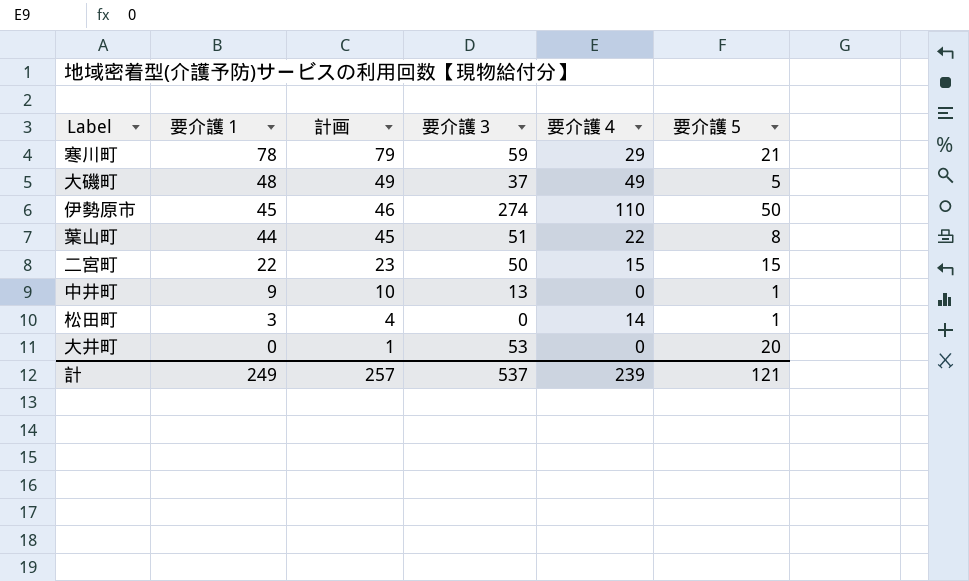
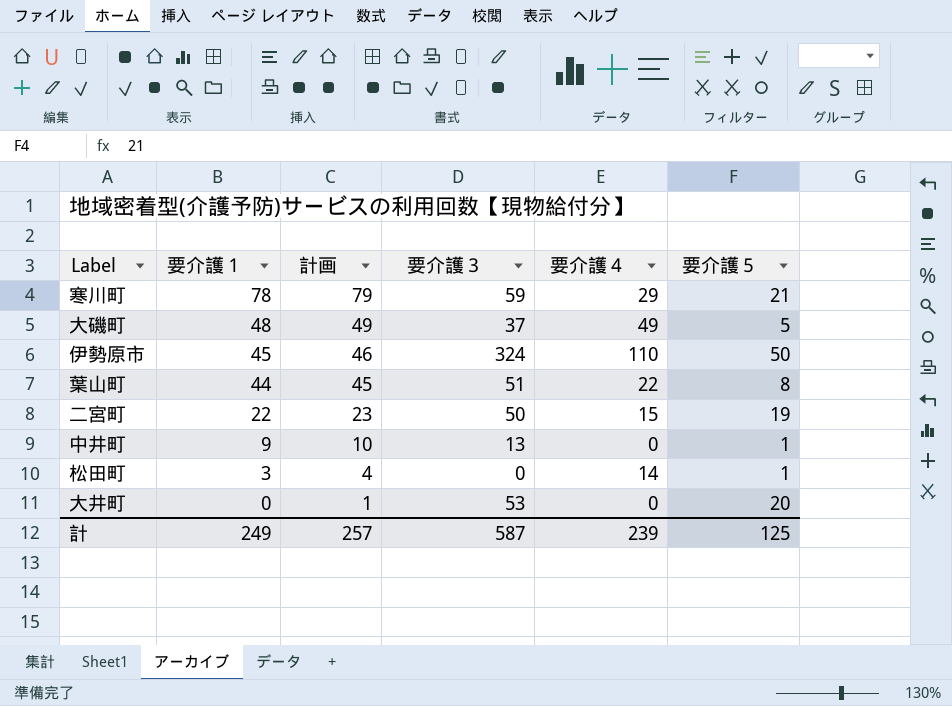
伊勢原市 | 要介護３: 274 -> 324
二宮町 | 要介護５: 15 -> 19
計 | 要介護３: 537 -> 587
計 | 要介護５: 121 -> 125

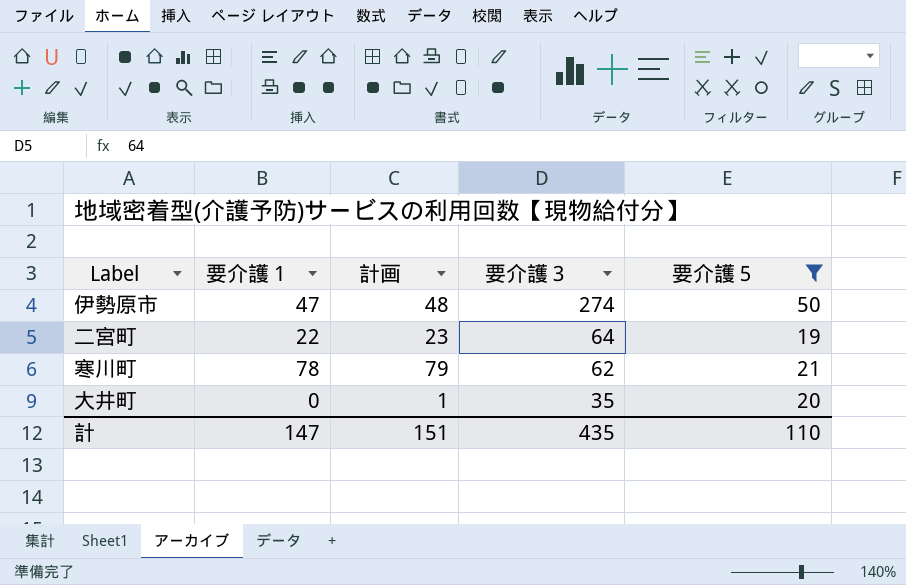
filter: none -> 要介護５ >= 19
row order: 要介護１ descending -> 要介護３ descending
column 要介護４ | position: 5 -> none
伊勢原市 | 要介護１: 45 -> 47
伊勢原市 | 計画: 46 -> 48
伊勢原市 | 要介護３: 324 -> 274
二宮町 | 要介護３: 50 -> 64
寒川町 | 要介護３: 59 -> 62
大井町 | 要介護３: 53 -> 35
計 | 要介護１: 249 -> 147
計 | 計画: 257 -> 151
計 | 要介護３: 587 -> 435
計 | 要介護５: 125 -> 110

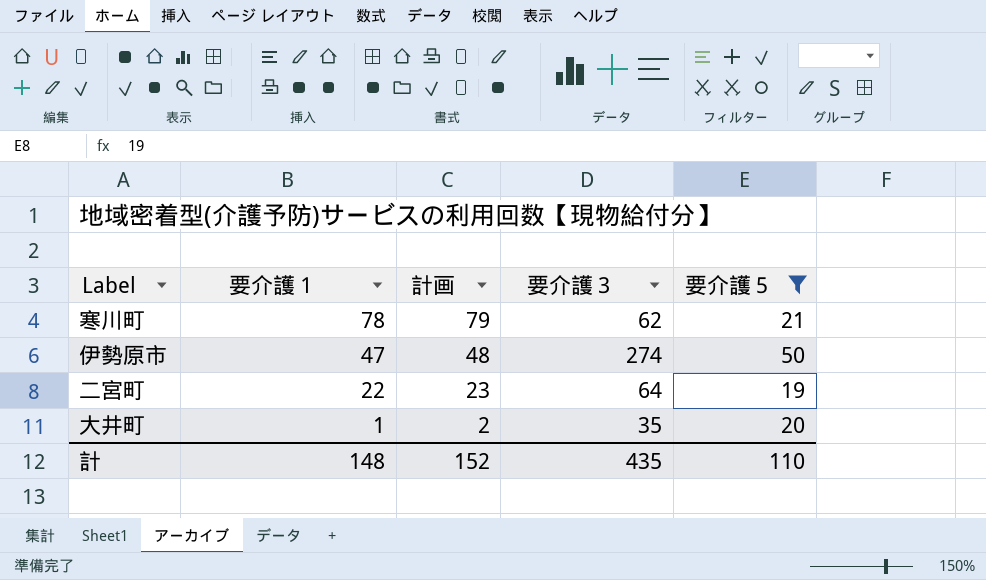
row order: 要介護３ descending -> 要介護１ descending
大井町 | 要介護１: 0 -> 1
大井町 | 計画: 1 -> 2
計 | 要介護１: 147 -> 148
計 | 計画: 151 -> 152

